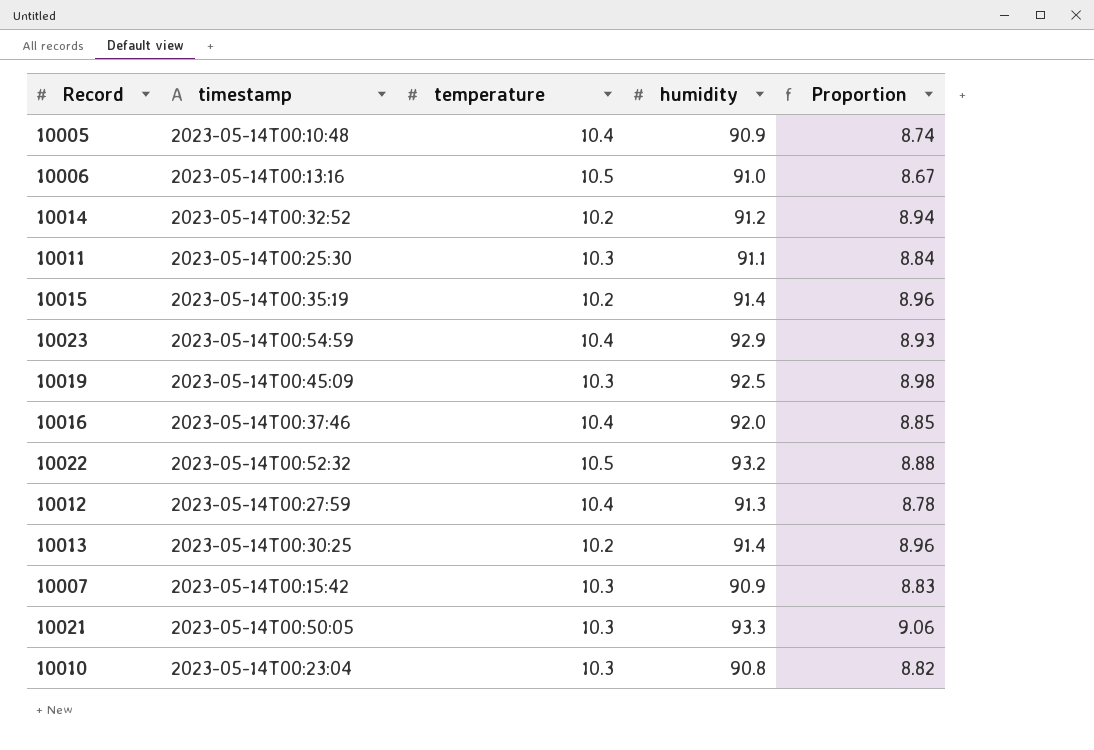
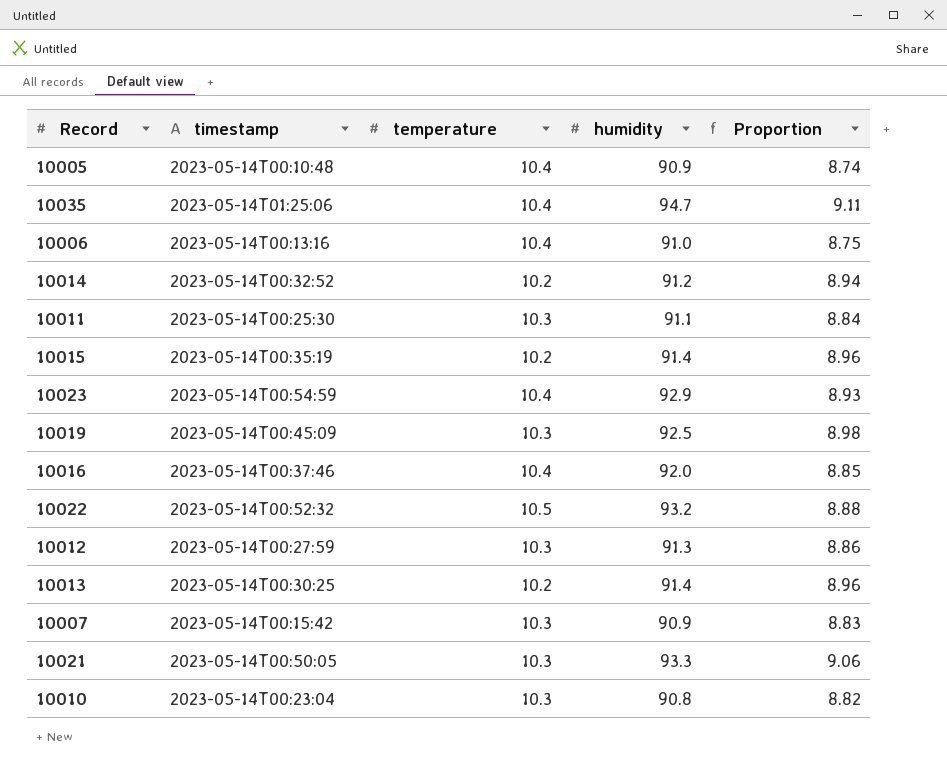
row 10035: none -> 2023-05-14T01:25:06 | 10.4 | 94.7 | 9.11
10006 | temperature: 10.5 -> 10.4
10006 | Proportion: 8.67 -> 8.75
10012 | temperature: 10.4 -> 10.3
10012 | Proportion: 8.78 -> 8.86

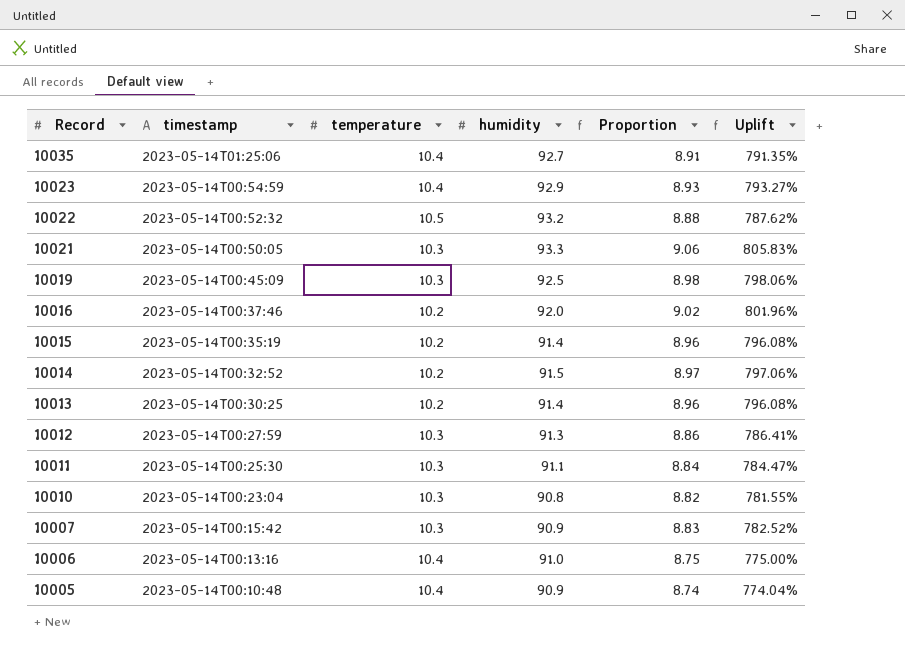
row order: none -> Record descending
column Uplift | formula: none -> ([humidity] - [temperature]) / [temperature]
10035 | humidity: 94.7 -> 92.7
10035 | Proportion: 9.11 -> 8.91
10016 | temperature: 10.4 -> 10.2
10016 | Proportion: 8.85 -> 9.02
10014 | humidity: 91.2 -> 91.5
10014 | Proportion: 8.94 -> 8.97

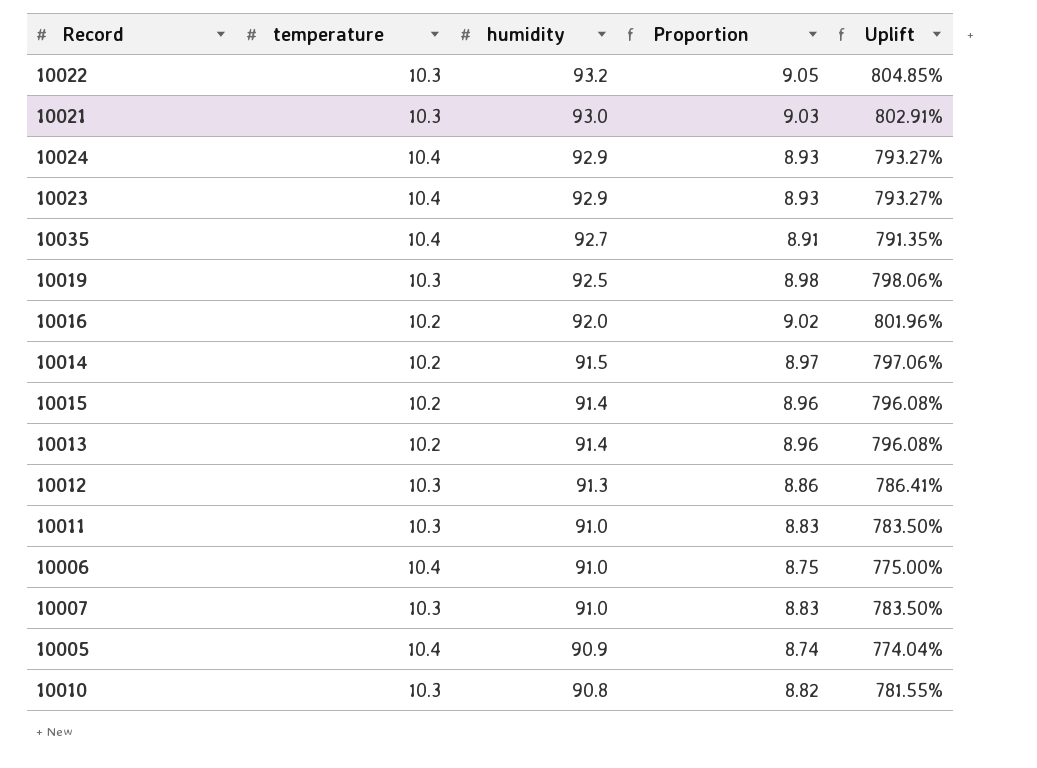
row order: Record descending -> humidity descending
column timestamp | position: 2 -> none
10022 | temperature: 10.5 -> 10.3
10022 | Proportion: 8.88 -> 9.05
10022 | Uplift: 787.62% -> 804.85%
10021 | humidity: 93.3 -> 93.0
10021 | Proportion: 9.06 -> 9.03
10021 | Uplift: 805.83% -> 802.91%
row 10024: none -> 10.4 | 92.9 | 8.93 | 793.27%
10011 | humidity: 91.1 -> 91.0
10011 | Proportion: 8.84 -> 8.83
10011 | Uplift: 784.47% -> 783.50%
10007 | humidity: 90.9 -> 91.0
10007 | Uplift: 782.52% -> 783.50%

